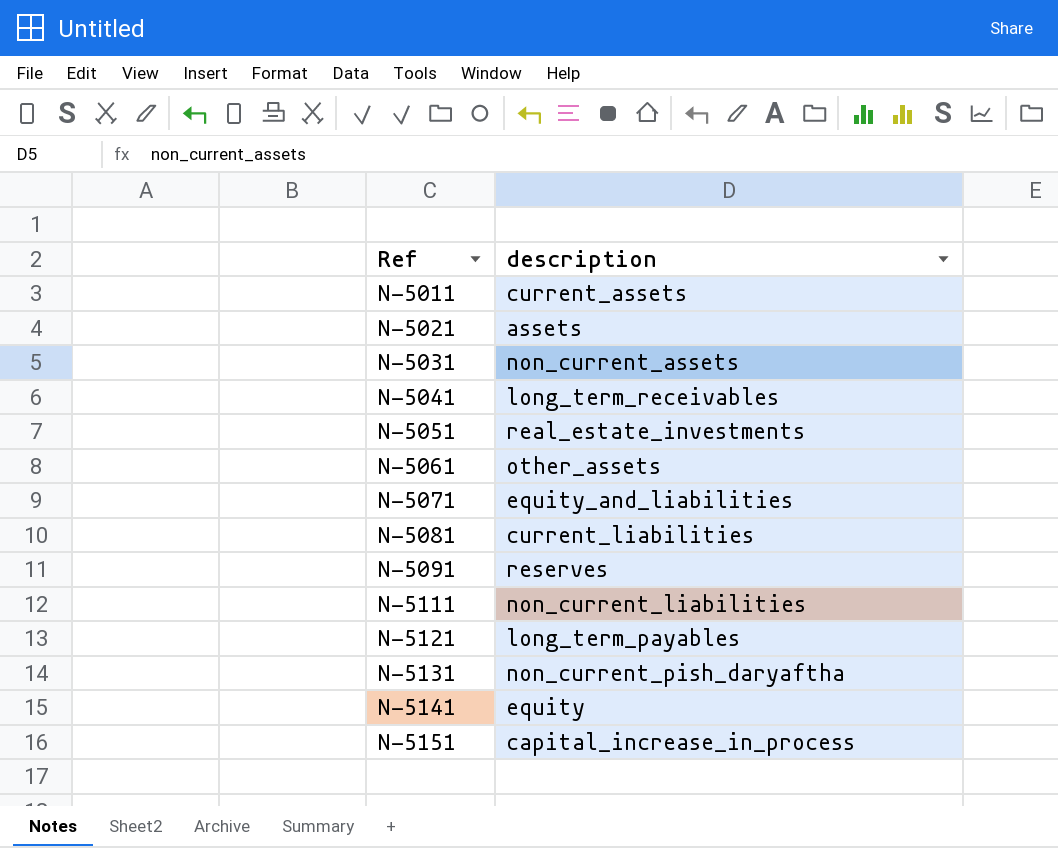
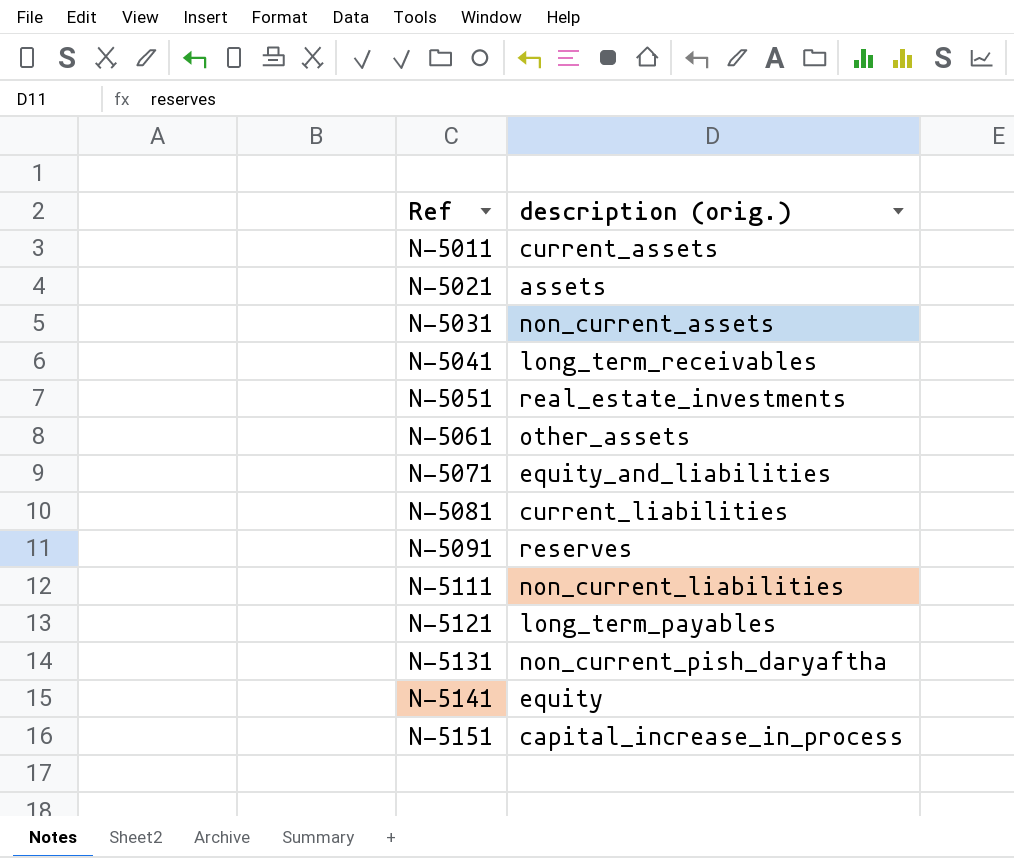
column name: description -> description (orig.)

